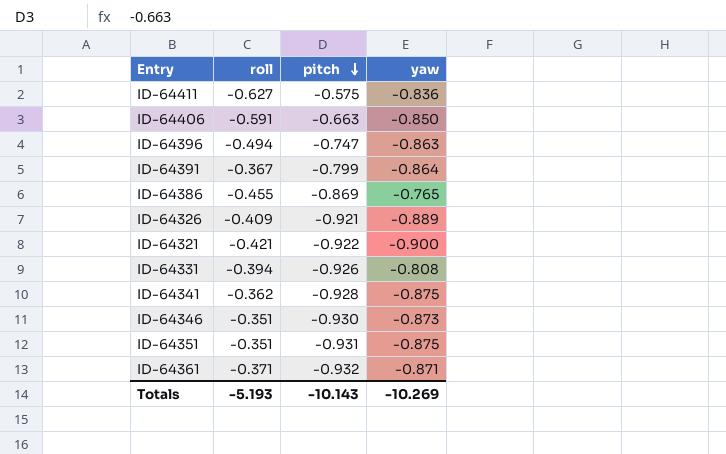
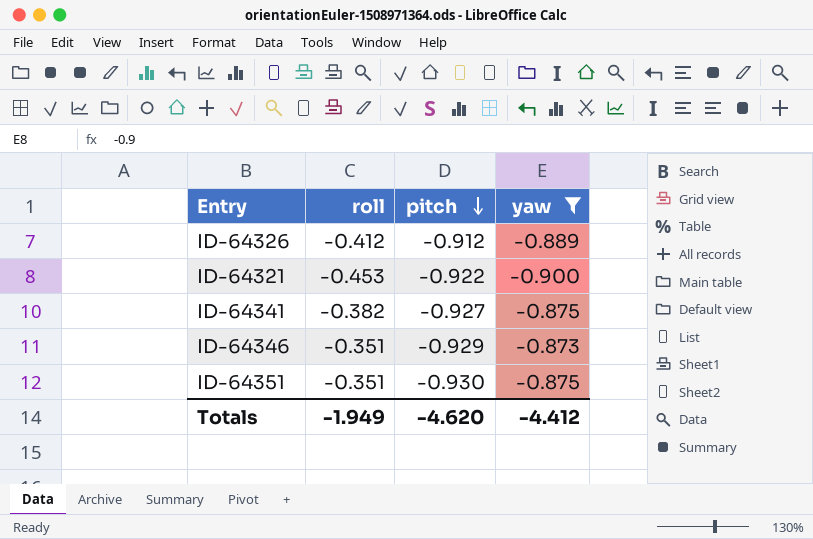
filter: none -> yaw <= -0.873
ID-64326 | roll: -0.409 -> -0.412
ID-64326 | pitch: -0.921 -> -0.912
ID-64321 | roll: -0.421 -> -0.453
ID-64341 | roll: -0.362 -> -0.382
ID-64341 | pitch: -0.928 -> -0.927
ID-64346 | pitch: -0.930 -> -0.929
ID-64351 | pitch: -0.931 -> -0.930
Totals | roll: -5.193 -> -1.949
Totals | pitch: -10.143 -> -4.620
Totals | yaw: -10.269 -> -4.412

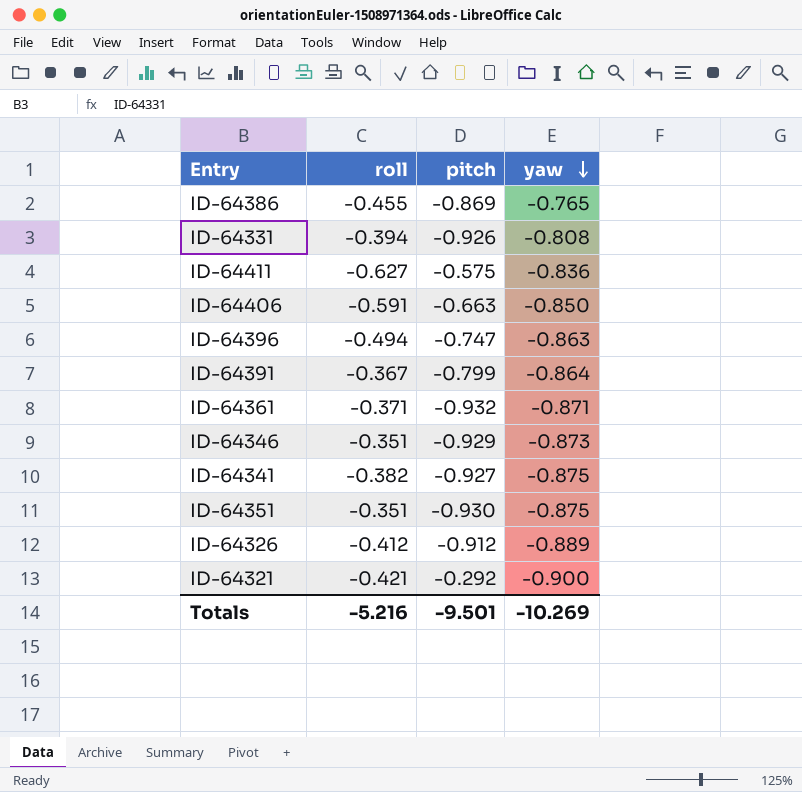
filter: yaw <= -0.873 -> none
row order: pitch descending -> yaw descending
ID-64321 | roll: -0.453 -> -0.421
ID-64321 | pitch: -0.922 -> -0.292
Totals | roll: -1.949 -> -5.216
Totals | pitch: -4.620 -> -9.501
Totals | yaw: -4.412 -> -10.269

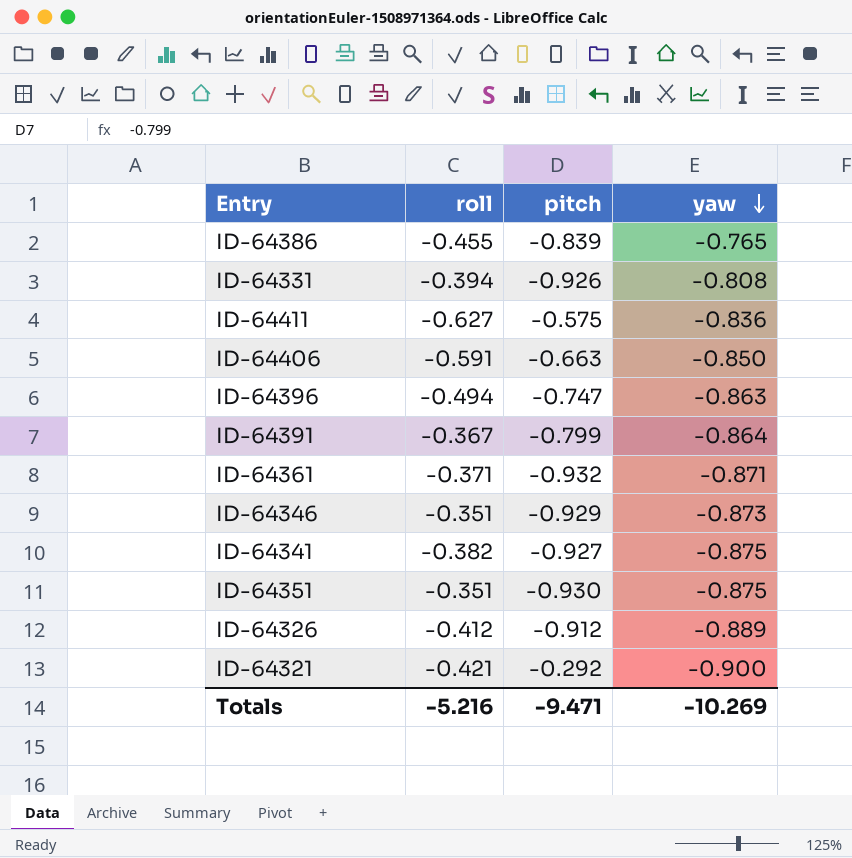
ID-64386 | pitch: -0.869 -> -0.839
Totals | pitch: -9.501 -> -9.471

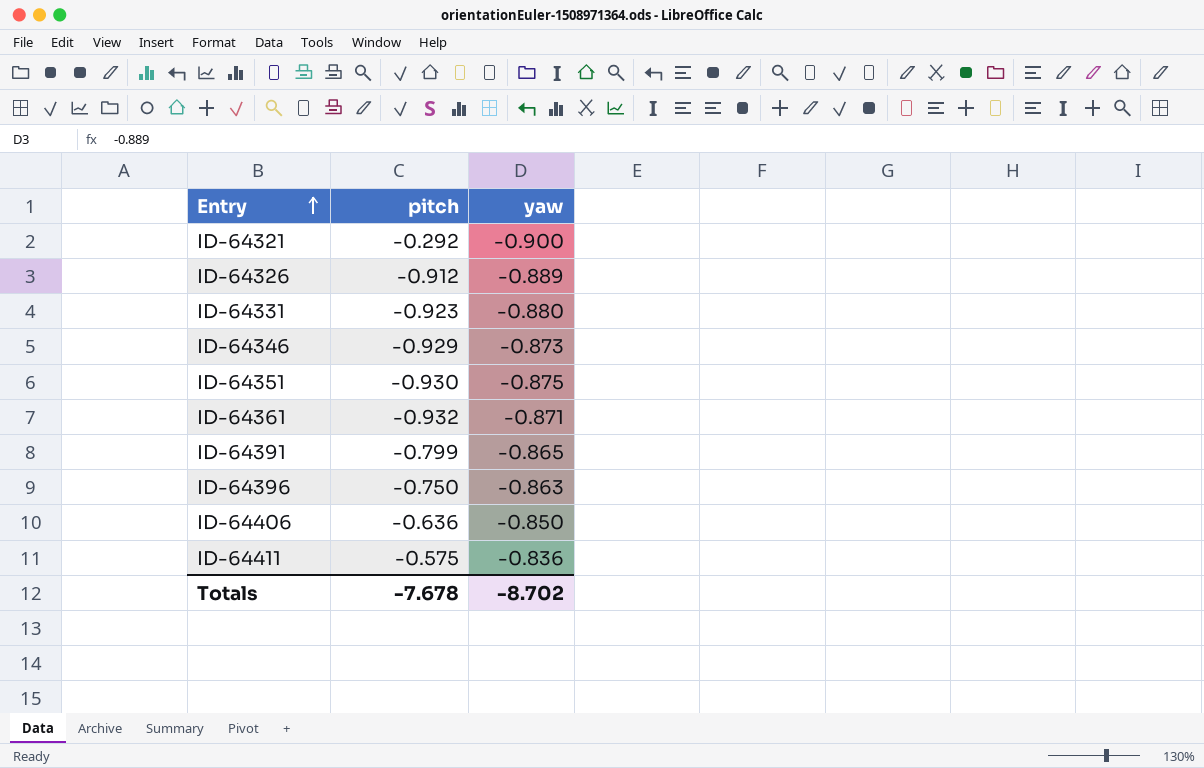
row order: yaw descending -> Entry ascending
column roll | position: 2 -> none
row ID-64386: -0.455 | -0.839 | -0.765 -> none
row ID-64341: -0.382 | -0.927 | -0.875 -> none
ID-64331 | pitch: -0.926 -> -0.923
ID-64331 | yaw: -0.808 -> -0.880
ID-64391 | yaw: -0.864 -> -0.865
ID-64396 | pitch: -0.747 -> -0.750
ID-64406 | pitch: -0.663 -> -0.636
Totals | pitch: -9.471 -> -7.678
Totals | yaw: -10.269 -> -8.702

